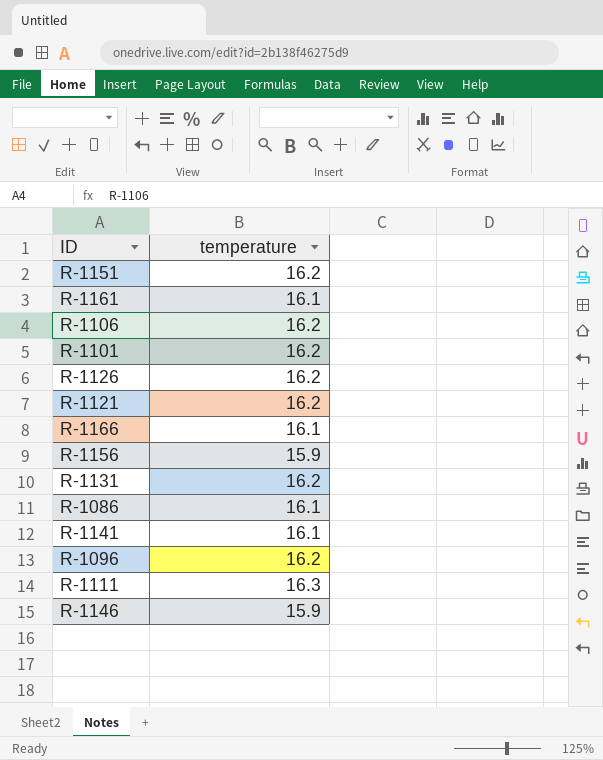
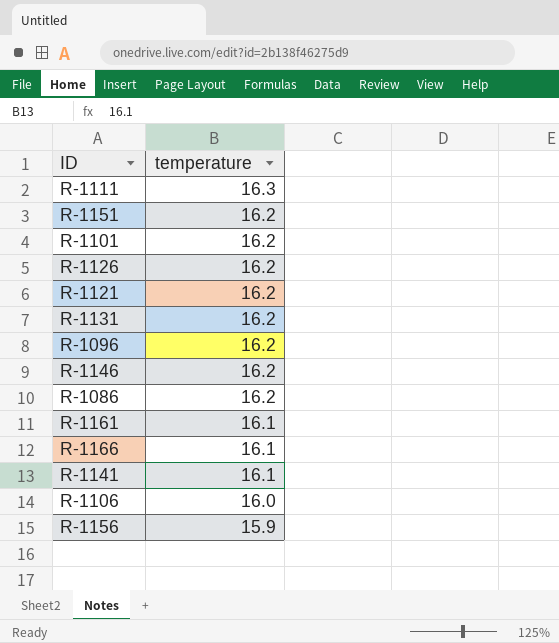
row order: none -> temperature descending
R-1146 | temperature: 15.9 -> 16.2
R-1086 | temperature: 16.1 -> 16.2
R-1106 | temperature: 16.2 -> 16.0

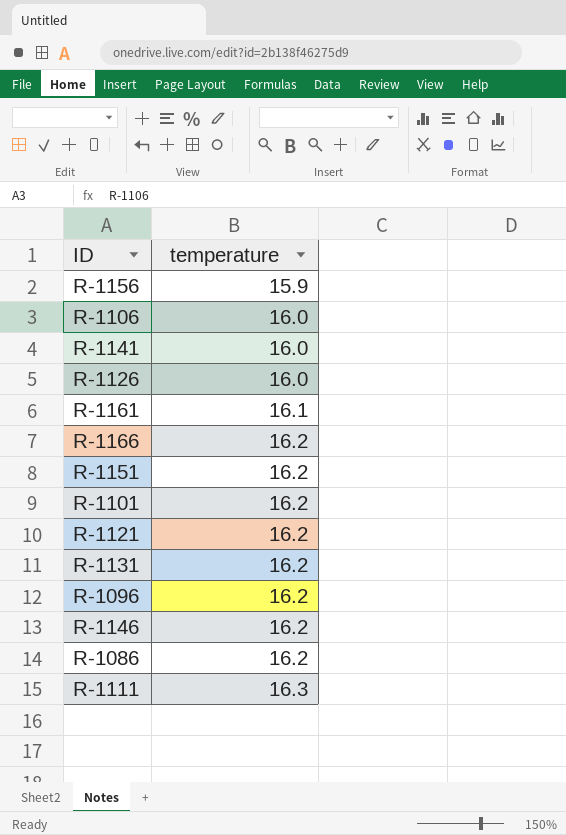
row order: temperature descending -> temperature ascending
R-1141 | temperature: 16.1 -> 16.0
R-1126 | temperature: 16.2 -> 16.0
R-1166 | temperature: 16.1 -> 16.2

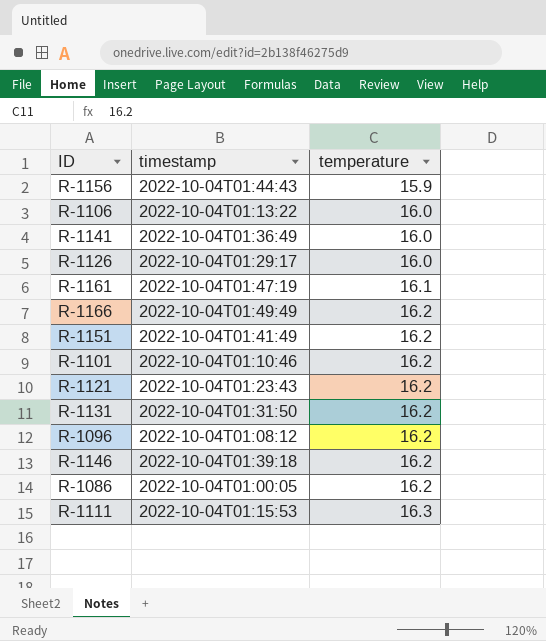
column timestamp | position: none -> 2

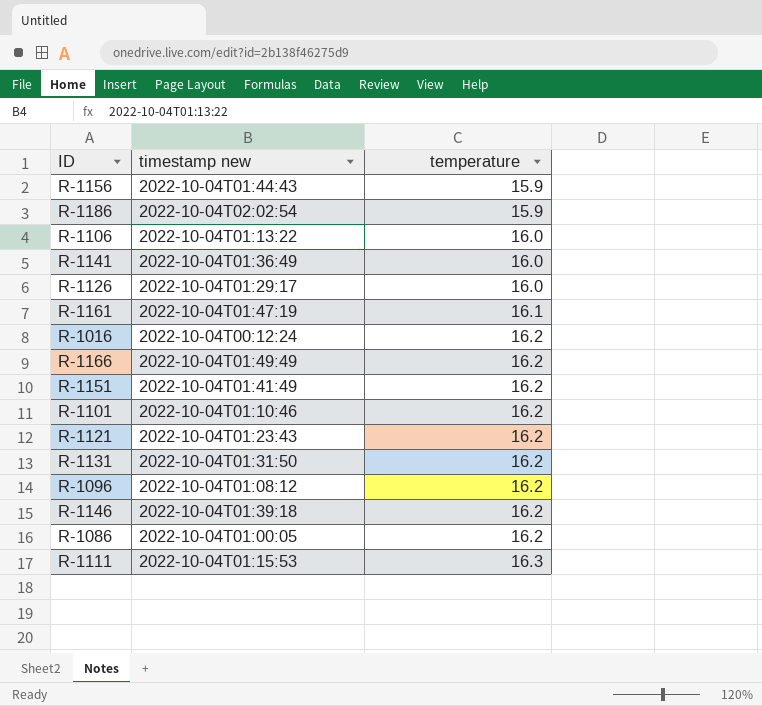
column name: timestamp -> timestamp new
row R-1186: none -> 2022-10-04T02:02:54 | 15.9
row R-1016: none -> 2022-10-04T00:12:24 | 16.2

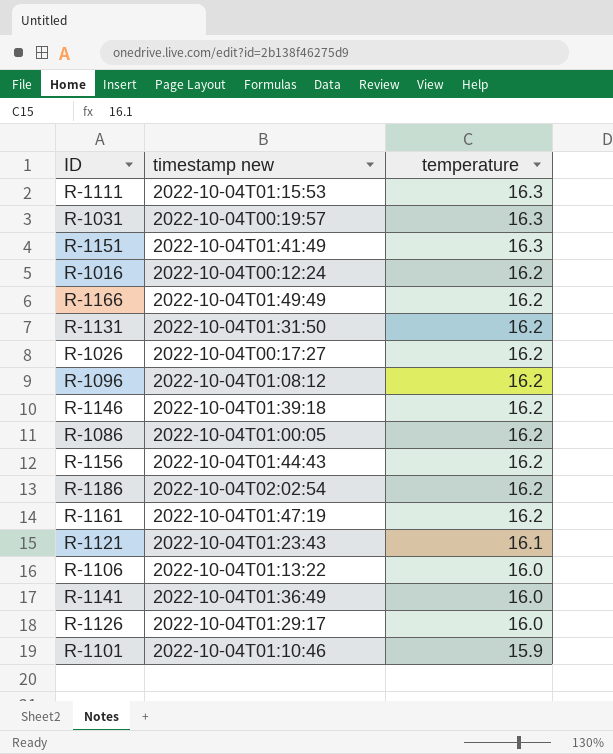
row order: temperature ascending -> temperature descending
row R-1031: none -> 2022-10-04T00:19:57 | 16.3
R-1151 | temperature: 16.2 -> 16.3
row R-1026: none -> 2022-10-04T00:17:27 | 16.2
R-1156 | temperature: 15.9 -> 16.2
R-1186 | temperature: 15.9 -> 16.2
R-1161 | temperature: 16.1 -> 16.2
R-1121 | temperature: 16.2 -> 16.1
R-1101 | temperature: 16.2 -> 15.9

